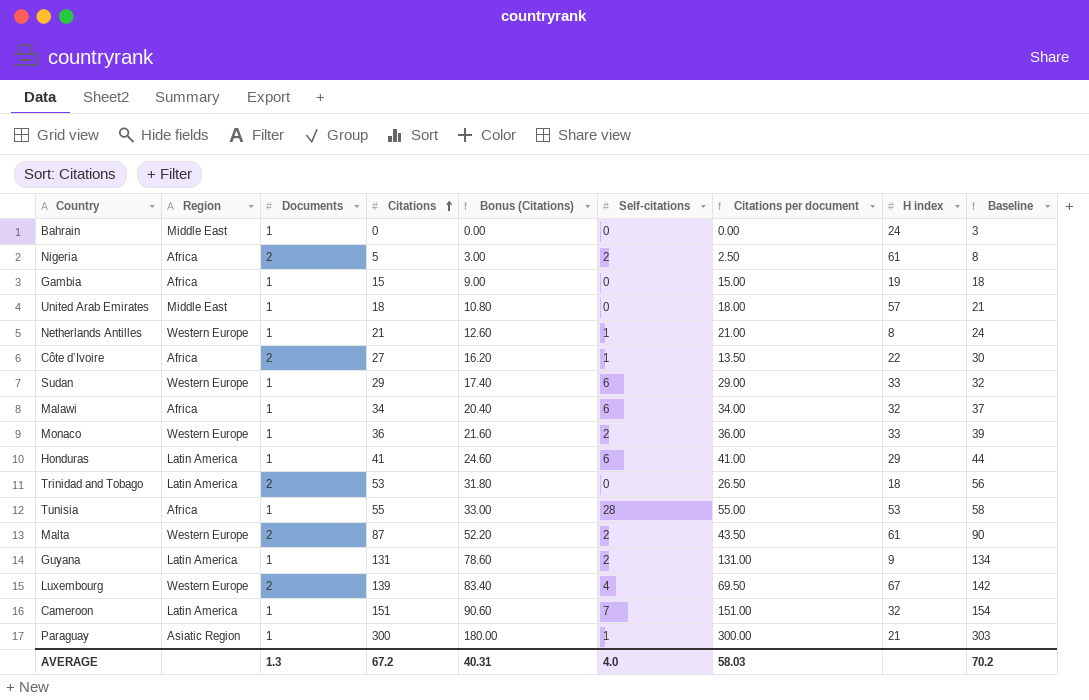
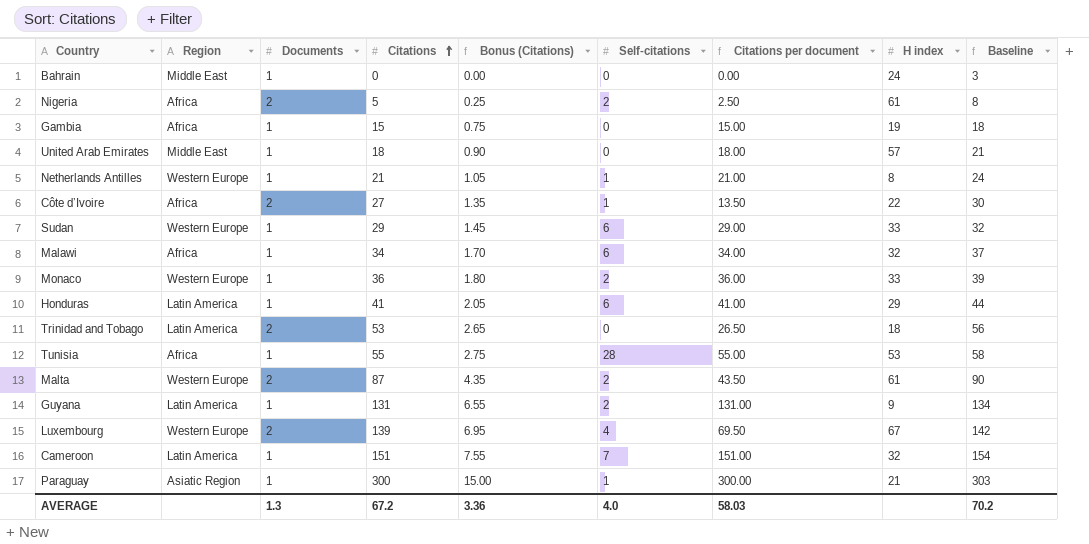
column Bonus (Citations) | formula: [Citations] * 0.6 -> [Citations] * 0.05
AVERAGE | Bonus (Citations): 40.31 -> 3.36

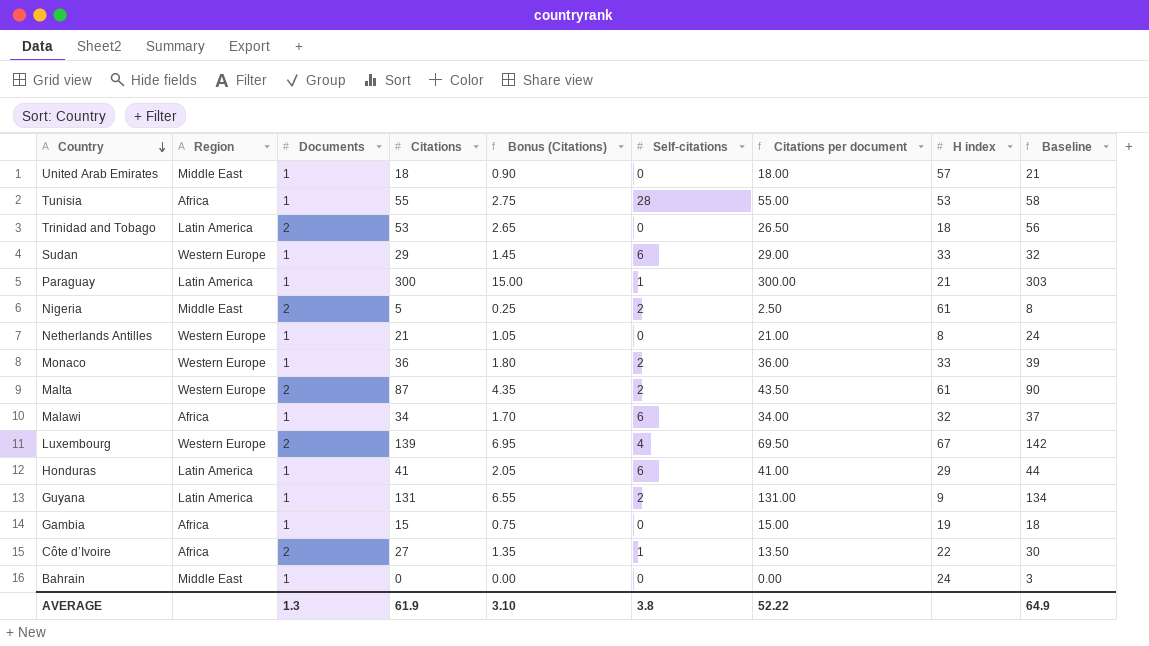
row order: Citations ascending -> Country descending
row Cameroon: Latin America | 1 | 151 | 7.55 | 7 | 151.00 | 32 | 154 -> none
Paraguay | Region: Asiatic Region -> Latin America
Nigeria | Region: Africa -> Middle East
Netherlands Antilles | Self-citations: 1 -> 0
AVERAGE | Citations: 67.2 -> 61.9
AVERAGE | Bonus (Citations): 3.36 -> 3.10
AVERAGE | Self-citations: 4.0 -> 3.8
AVERAGE | Citations per document: 58.03 -> 52.22
AVERAGE | Baseline: 70.2 -> 64.9

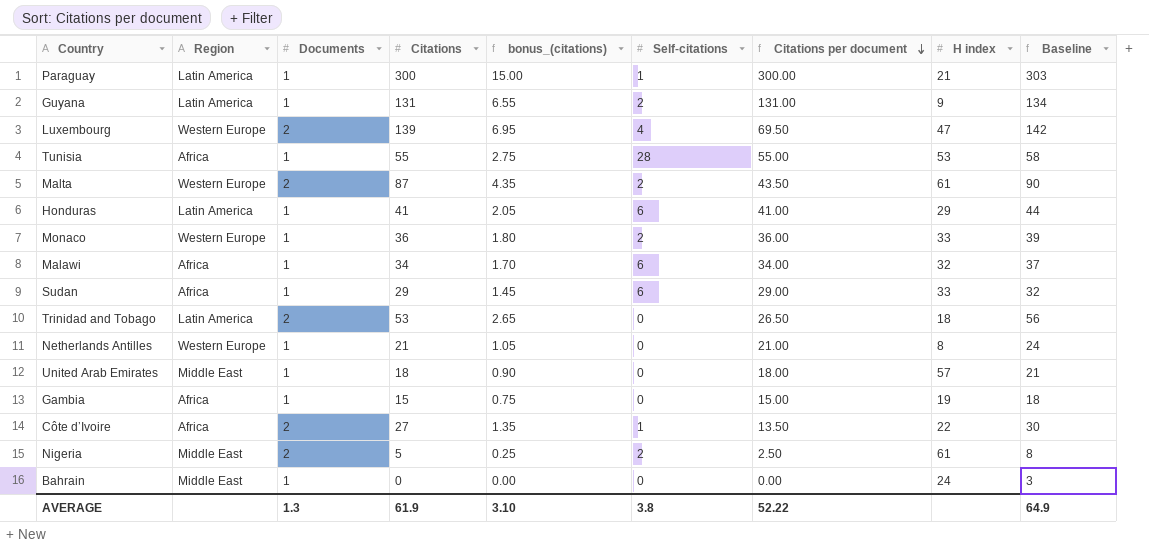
row order: Country descending -> Citations per document descending
column name: Bonus (Citations) -> bonus_(citations)
Luxembourg | H index: 67 -> 47
Sudan | Region: Western Europe -> Africa

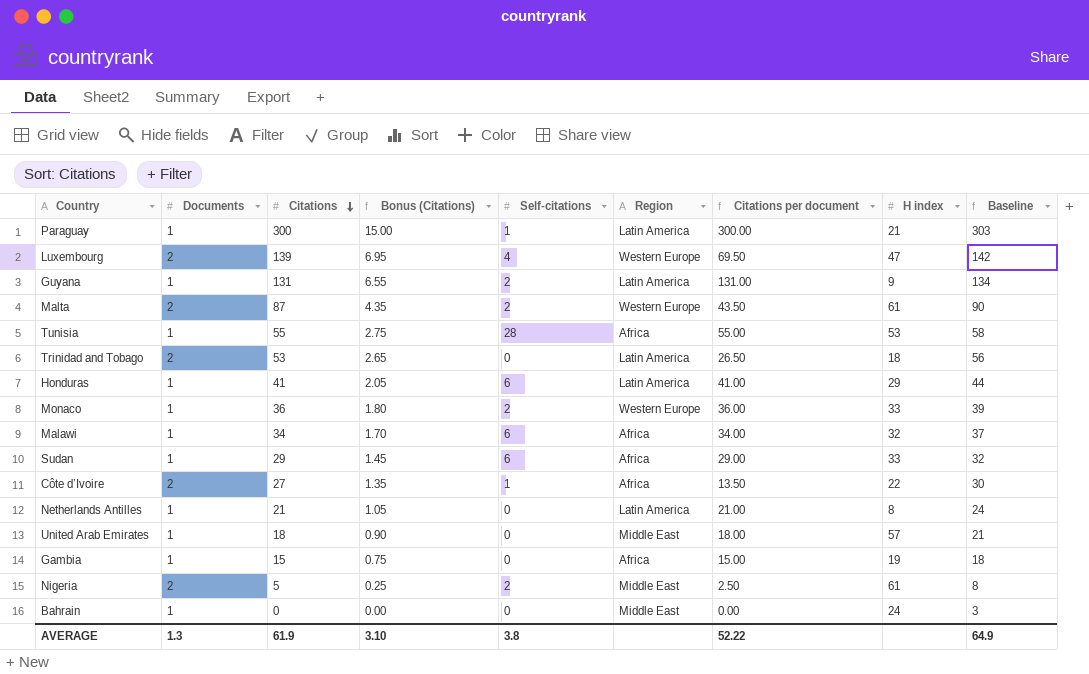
row order: Citations per document descending -> Citations descending
column name: bonus_(citations) -> Bonus (Citations)
column Region | position: 2 -> 6
Netherlands Antilles | Region: Western Europe -> Latin America

